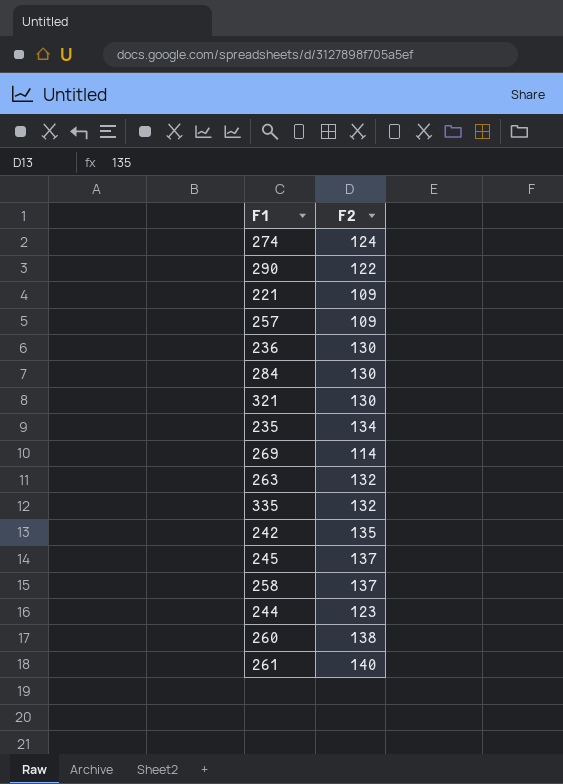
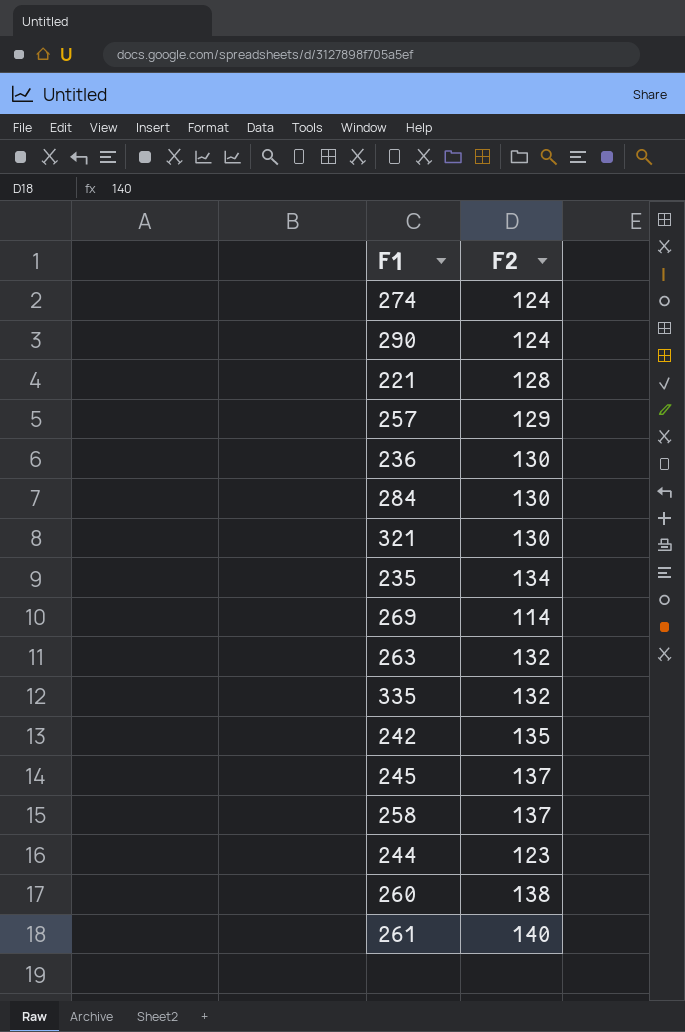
290 | F2: 122 -> 124
221 | F2: 109 -> 128
257 | F2: 109 -> 129

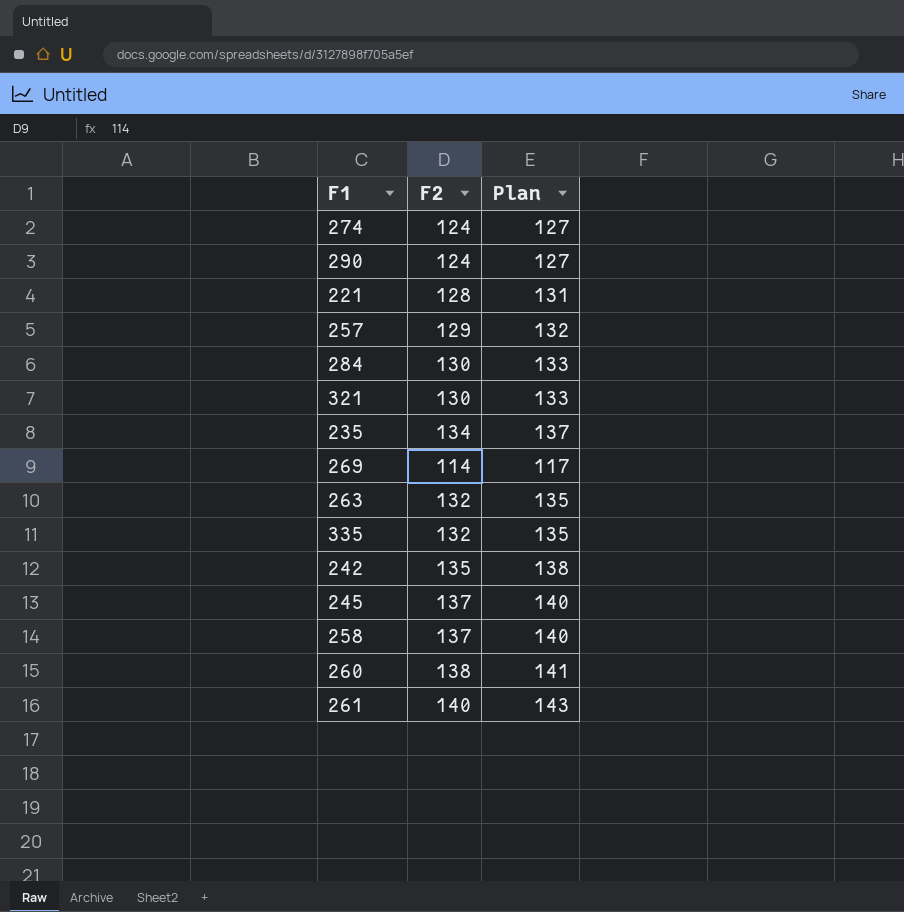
column Plan | formula: none -> [F2] + 3
row 236: 130 -> none
row 244: 123 -> none

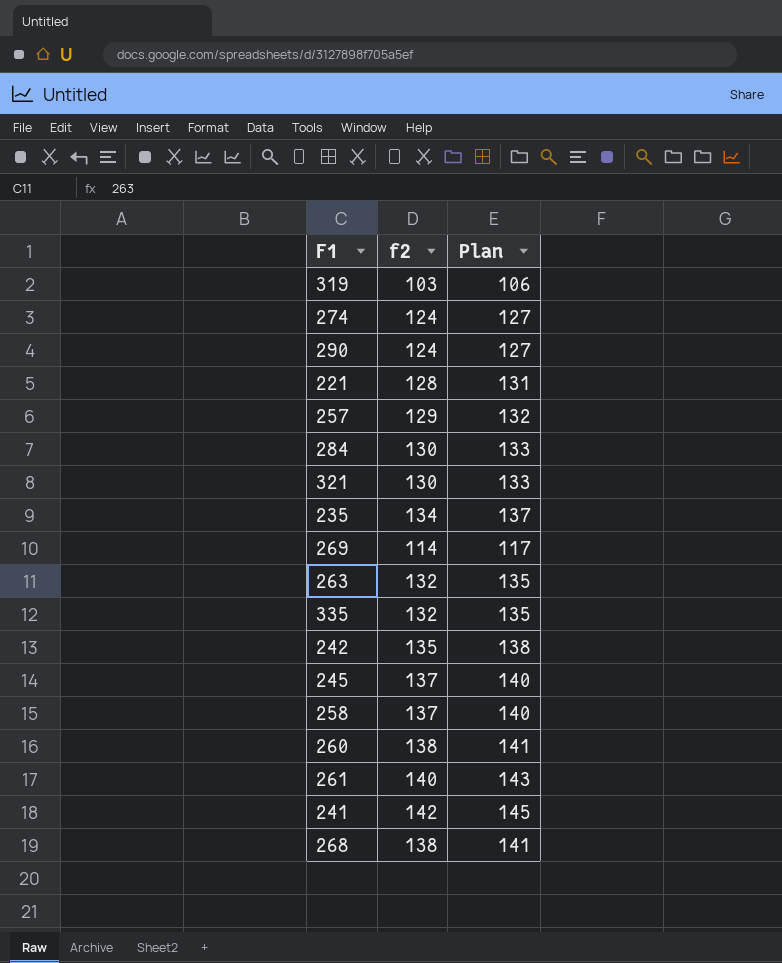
column name: F2 -> f2
row 319: none -> 103 | 106
row 241: none -> 142 | 145
row 268: none -> 138 | 141

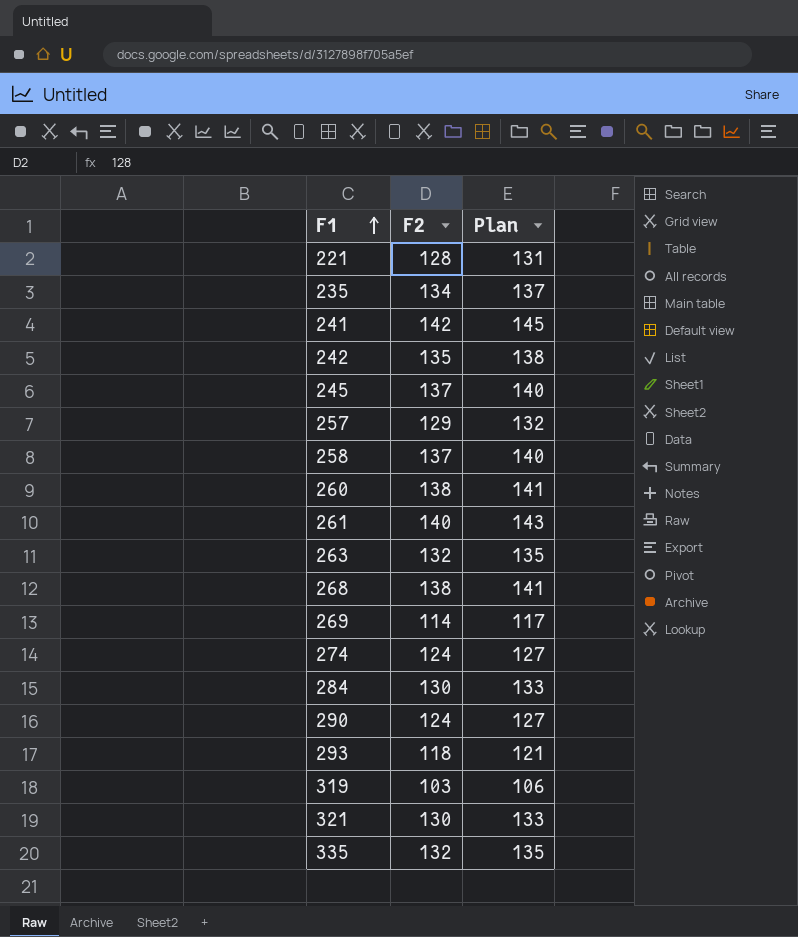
row order: none -> F1 ascending
column name: f2 -> F2
row 293: none -> 118 | 121

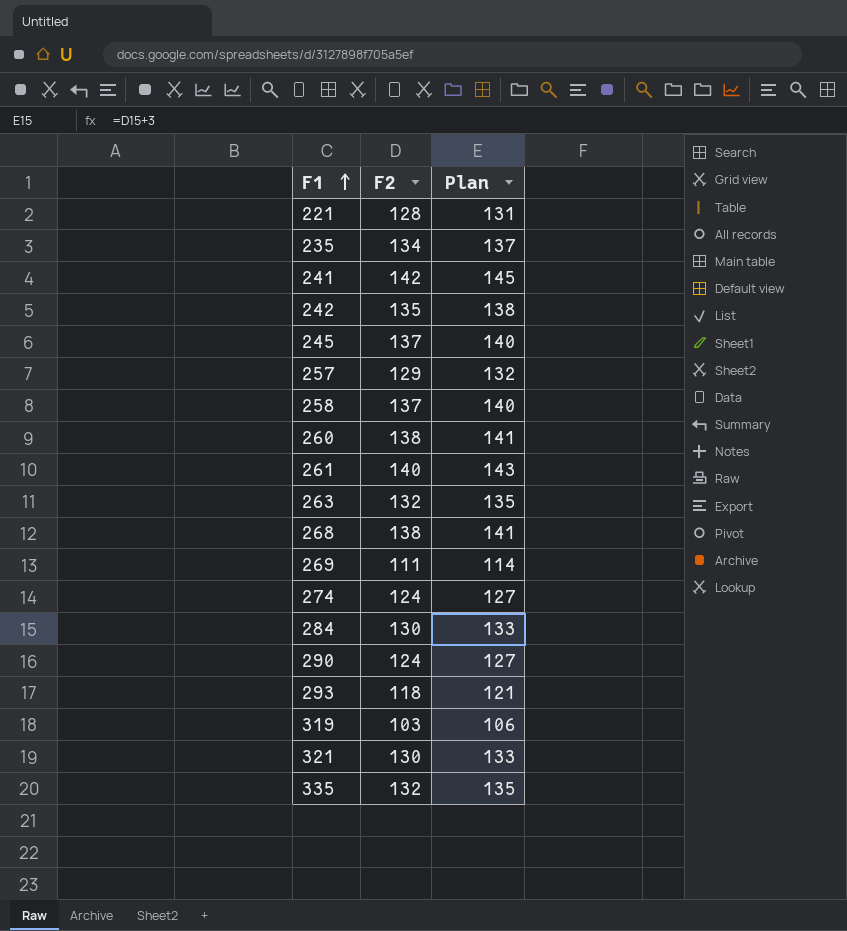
269 | F2: 114 -> 111
269 | Plan: 117 -> 114

